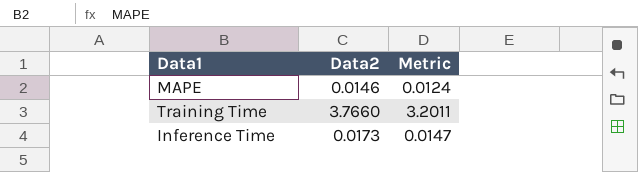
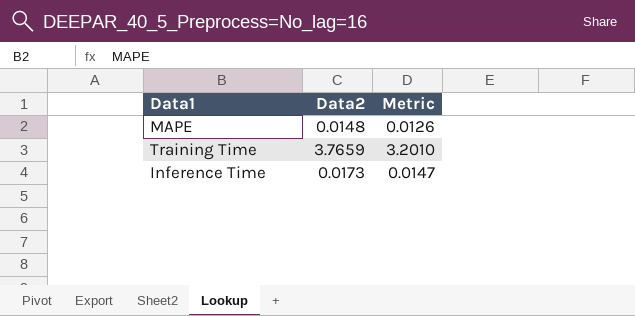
MAPE | Data2: 0.0146 -> 0.0148
MAPE | Metric: 0.0124 -> 0.0126
Training Time | Data2: 3.7660 -> 3.7659
Training Time | Metric: 3.2011 -> 3.2010

